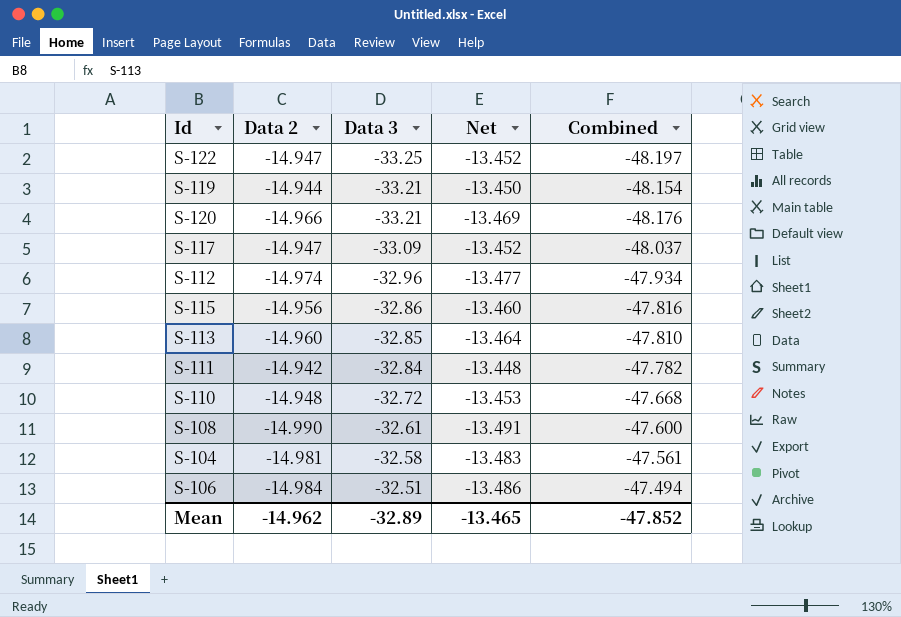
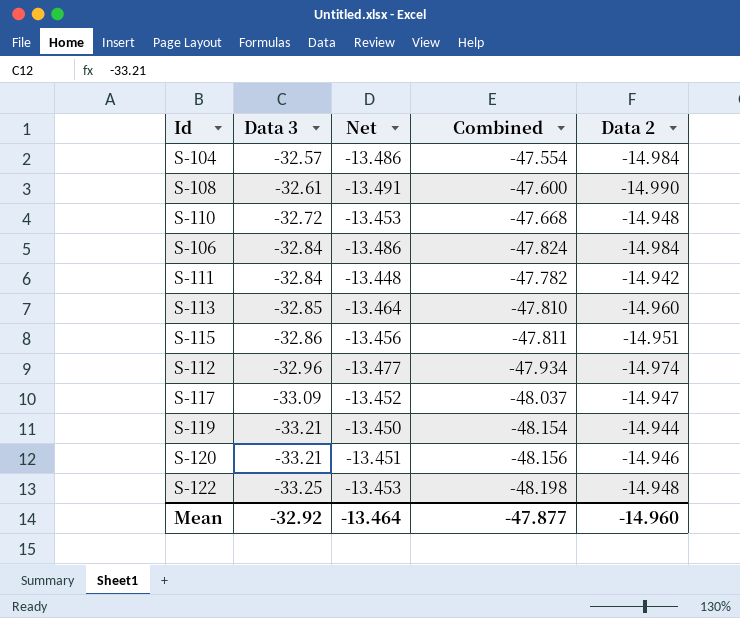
row order: Data 3 ascending -> Data 3 descending
column Data 2 | position: 2 -> 5
S-104 | Data 3: -32.58 -> -32.57
S-104 | Net: -13.483 -> -13.486
S-104 | Combined: -47.561 -> -47.554
S-104 | Data 2: -14.981 -> -14.984
S-106 | Data 3: -32.51 -> -32.84
S-106 | Combined: -47.494 -> -47.824
S-115 | Net: -13.460 -> -13.456
S-115 | Combined: -47.816 -> -47.811
S-115 | Data 2: -14.956 -> -14.951
S-120 | Net: -13.469 -> -13.451
S-120 | Combined: -48.176 -> -48.156
S-120 | Data 2: -14.966 -> -14.946
S-122 | Net: -13.452 -> -13.453
S-122 | Combined: -48.197 -> -48.198
S-122 | Data 2: -14.947 -> -14.948
Mean | Data 3: -32.89 -> -32.92
Mean | Net: -13.465 -> -13.464
Mean | Combined: -47.852 -> -47.877
Mean | Data 2: -14.962 -> -14.960

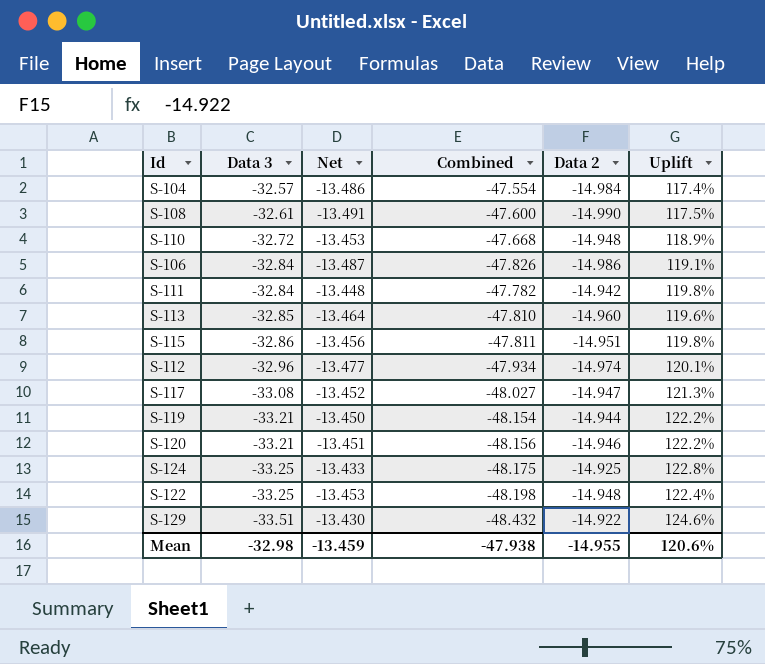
column Uplift | formula: none -> ([Data 3] - [Data 2]) / [Data 2]
S-106 | Net: -13.486 -> -13.487
S-106 | Combined: -47.824 -> -47.826
S-106 | Data 2: -14.984 -> -14.986
S-117 | Data 3: -33.09 -> -33.08
S-117 | Combined: -48.037 -> -48.027
row S-124: none -> -33.25 | -13.433 | -48.175 | -14.925 | 122.8%
row S-129: none -> -33.51 | -13.430 | -48.432 | -14.922 | 124.6%
Mean | Data 3: -32.92 -> -32.98
Mean | Net: -13.464 -> -13.459
Mean | Combined: -47.877 -> -47.938
Mean | Data 2: -14.960 -> -14.955

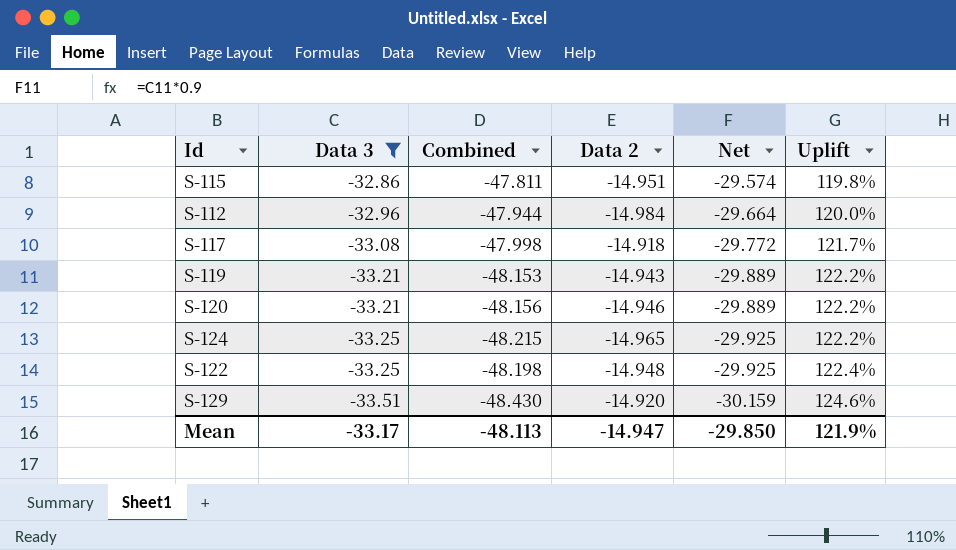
filter: none -> Data 3 <= -32.86
column Net | formula: [Data 2] * 0.9 -> [Data 3] * 0.9
column Net | position: 3 -> 5
S-112 | Combined: -47.934 -> -47.944
S-112 | Data 2: -14.974 -> -14.984
S-112 | Uplift: 120.1% -> 120.0%
S-117 | Combined: -48.027 -> -47.998
S-117 | Data 2: -14.947 -> -14.918
S-117 | Uplift: 121.3% -> 121.7%
S-119 | Combined: -48.154 -> -48.153
S-119 | Data 2: -14.944 -> -14.943
S-124 | Combined: -48.175 -> -48.215
S-124 | Data 2: -14.925 -> -14.965
S-124 | Uplift: 122.8% -> 122.2%
S-129 | Combined: -48.432 -> -48.430
S-129 | Data 2: -14.922 -> -14.920
Mean | Data 3: -32.98 -> -33.17
Mean | Combined: -47.938 -> -48.113
Mean | Data 2: -14.955 -> -14.947
Mean | Net: -13.459 -> -29.850
Mean | Uplift: 120.6% -> 121.9%

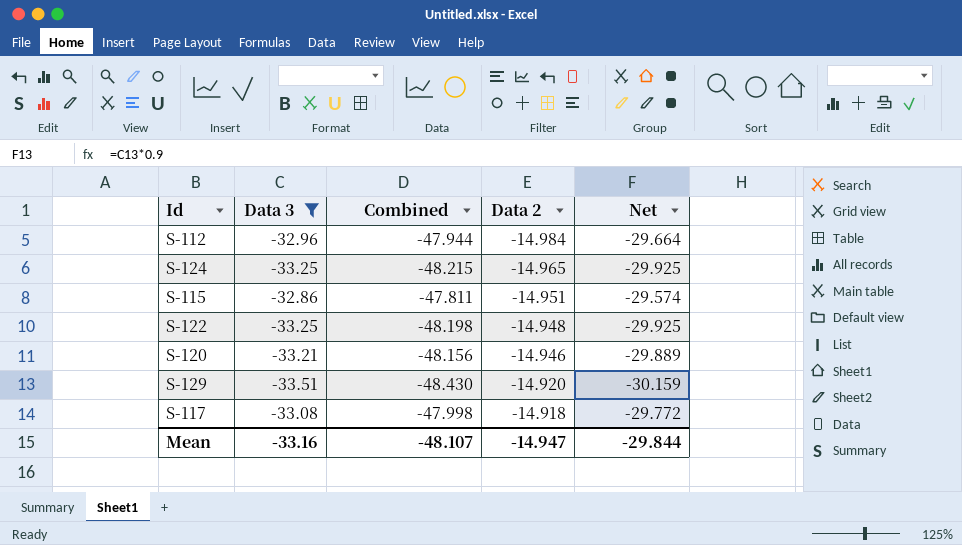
row order: Data 3 descending -> Data 2 ascending
column Uplift | formula: ([Data 3] - [Data 2]) / [Data 2] -> none
row S-119: -33.21 | -48.153 | -14.943 | -29.889 | 122.2% -> none
Mean | Data 3: -33.17 -> -33.16
Mean | Combined: -48.113 -> -48.107
Mean | Net: -29.850 -> -29.844

